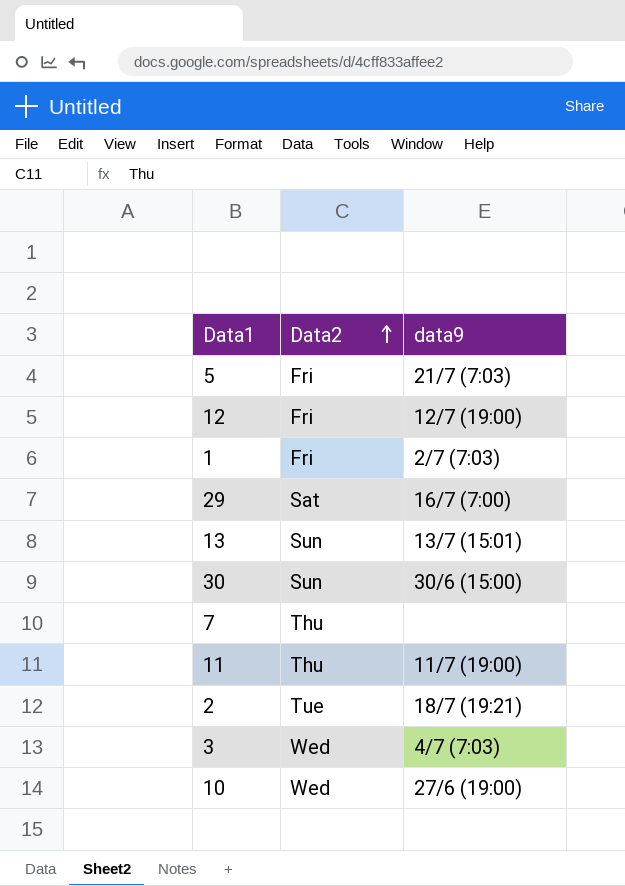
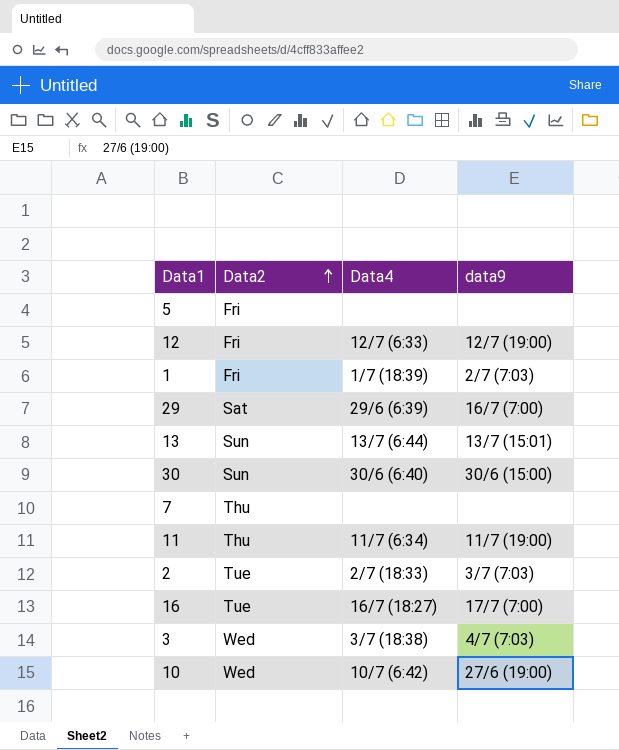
column Data4 | position: none -> 3
5 | data9: 21/7 (7:03) -> none
2 | data9: 18/7 (19:21) -> 3/7 (7:03)
row 16: none -> Tue | 16/7 (18:27) | 17/7 (7:00)

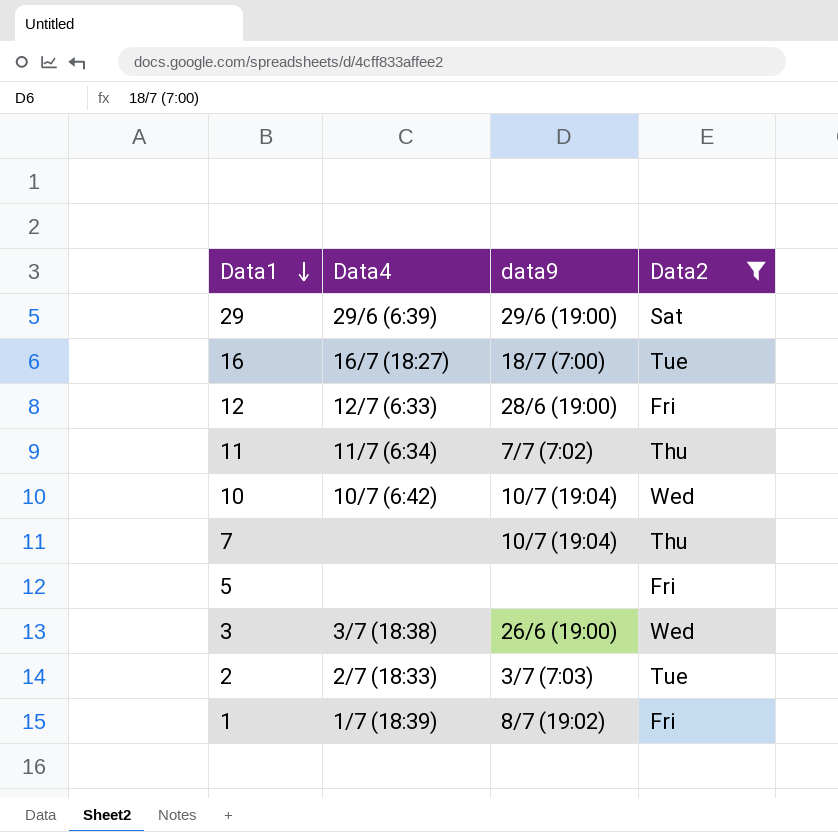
filter: none -> Data2 != Sun
row order: Data2 ascending -> Data1 descending
column Data2 | position: 2 -> 4
29 | data9: 16/7 (7:00) -> 29/6 (19:00)
16 | data9: 17/7 (7:00) -> 18/7 (7:00)
12 | data9: 12/7 (19:00) -> 28/6 (19:00)
11 | data9: 11/7 (19:00) -> 7/7 (7:02)
10 | data9: 27/6 (19:00) -> 10/7 (19:04)
7 | data9: none -> 10/7 (19:04)
3 | data9: 4/7 (7:03) -> 26/6 (19:00)
1 | data9: 2/7 (7:03) -> 8/7 (19:02)

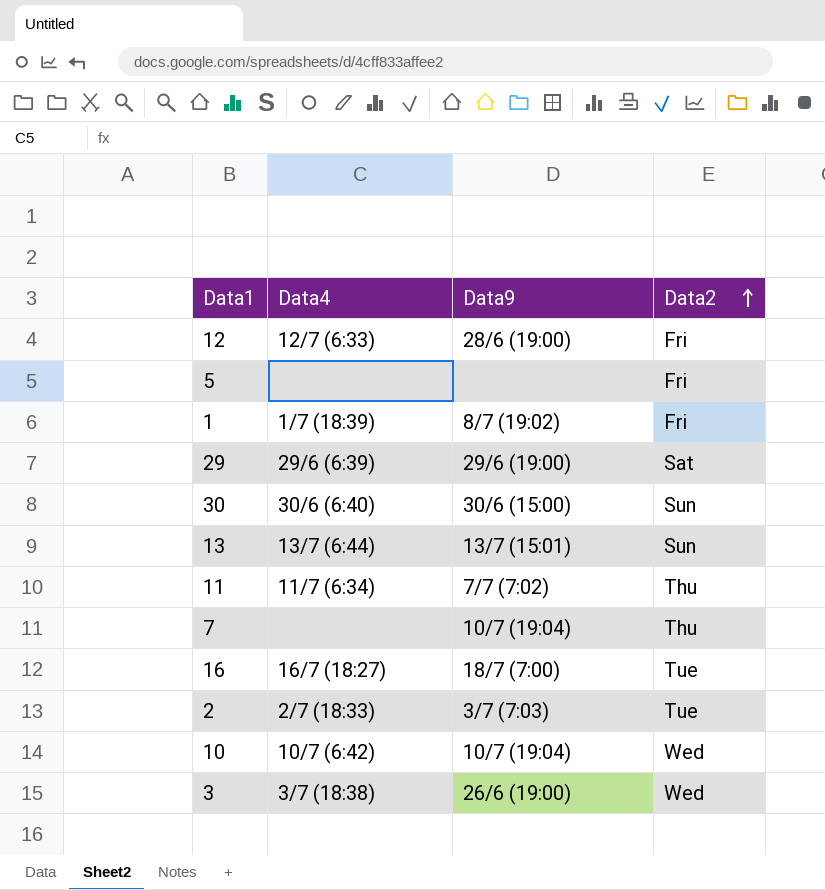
filter: Data2 != Sun -> none
row order: Data1 descending -> Data2 ascending
column name: data9 -> Data9

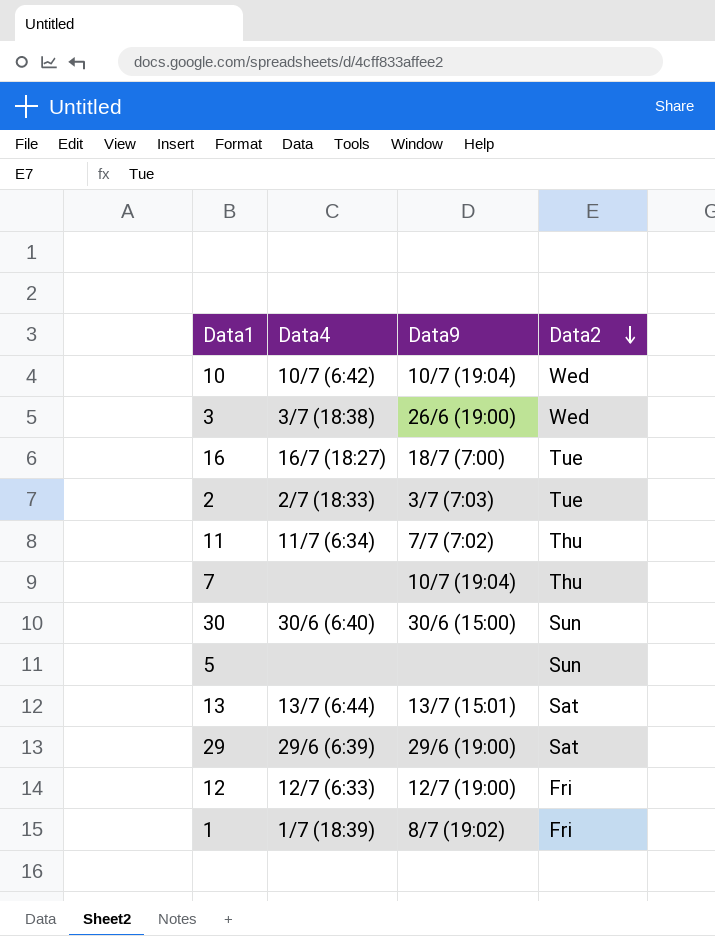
row order: Data2 ascending -> Data2 descending
5 | Data2: Fri -> Sun
13 | Data2: Sun -> Sat
12 | Data9: 28/6 (19:00) -> 12/7 (19:00)

